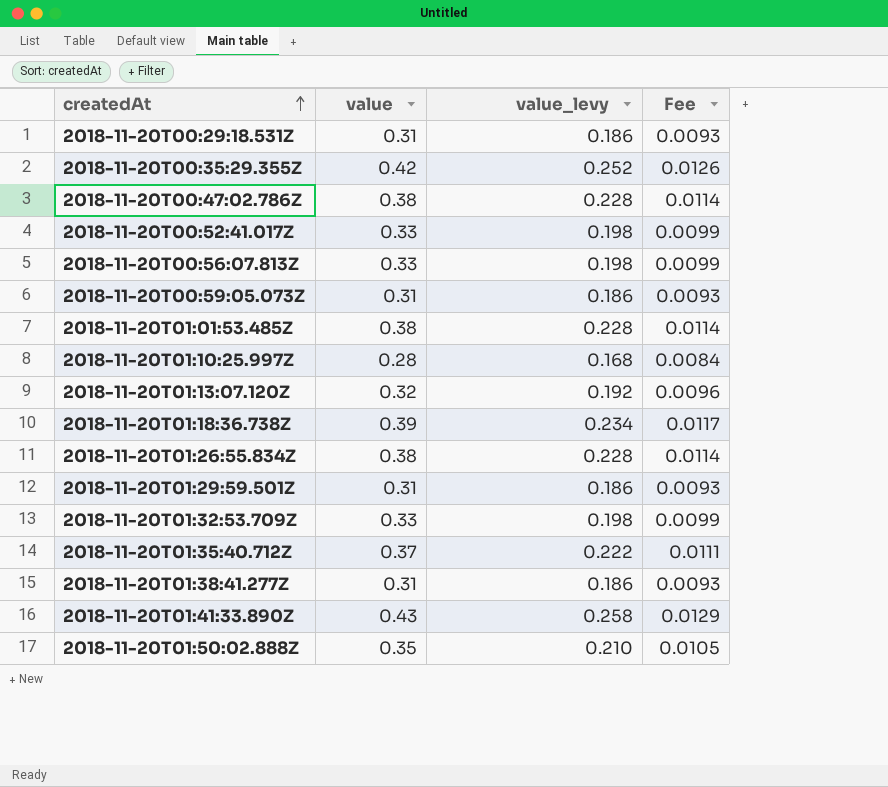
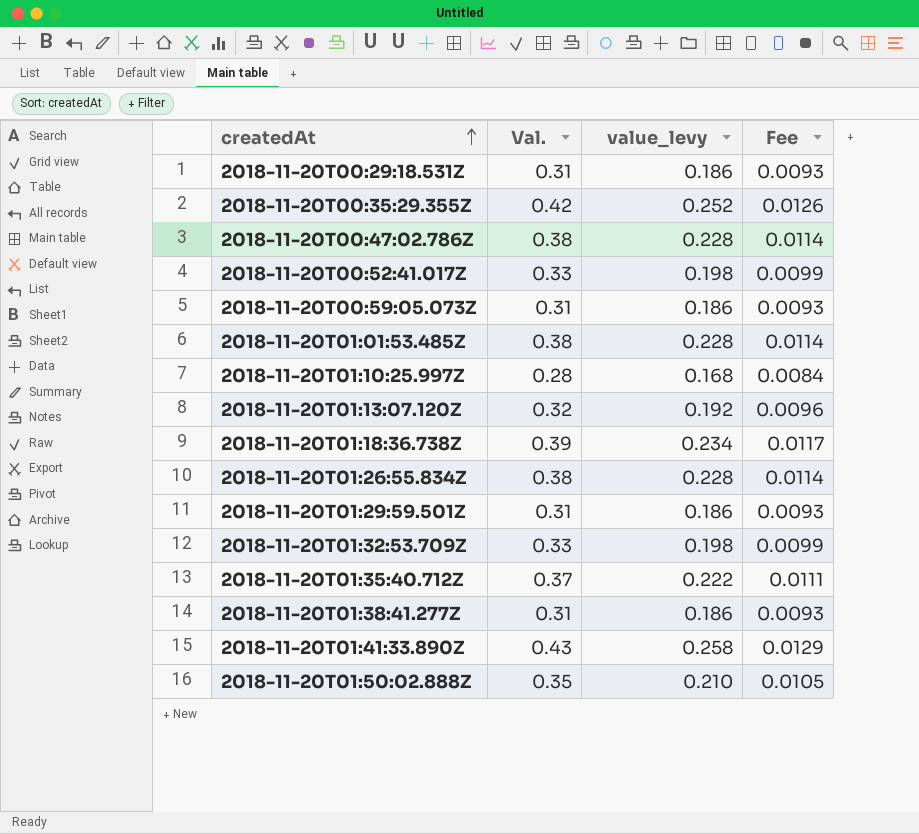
column name: value -> Val.
row 2018-11-20T00:56:07.813Z: 0.33 | 0.198 | 0.0099 -> none

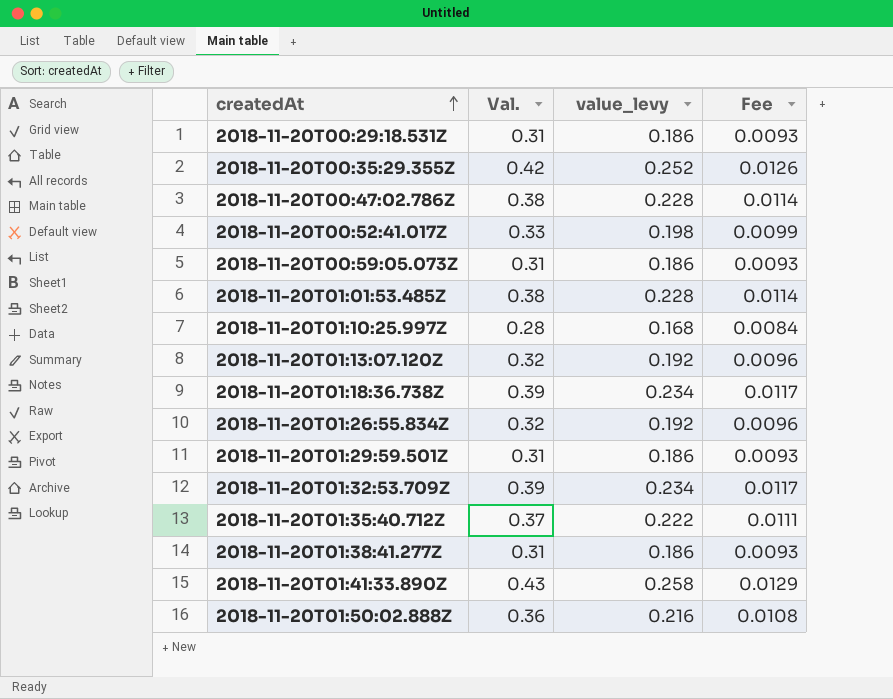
2018-11-20T01:26:55.834Z | Val.: 0.38 -> 0.32
2018-11-20T01:26:55.834Z | value_levy: 0.228 -> 0.192
2018-11-20T01:26:55.834Z | Fee: 0.0114 -> 0.0096
2018-11-20T01:32:53.709Z | Val.: 0.33 -> 0.39
2018-11-20T01:32:53.709Z | value_levy: 0.198 -> 0.234
2018-11-20T01:32:53.709Z | Fee: 0.0099 -> 0.0117
2018-11-20T01:50:02.888Z | Val.: 0.35 -> 0.36
2018-11-20T01:50:02.888Z | value_levy: 0.210 -> 0.216
2018-11-20T01:50:02.888Z | Fee: 0.0105 -> 0.0108

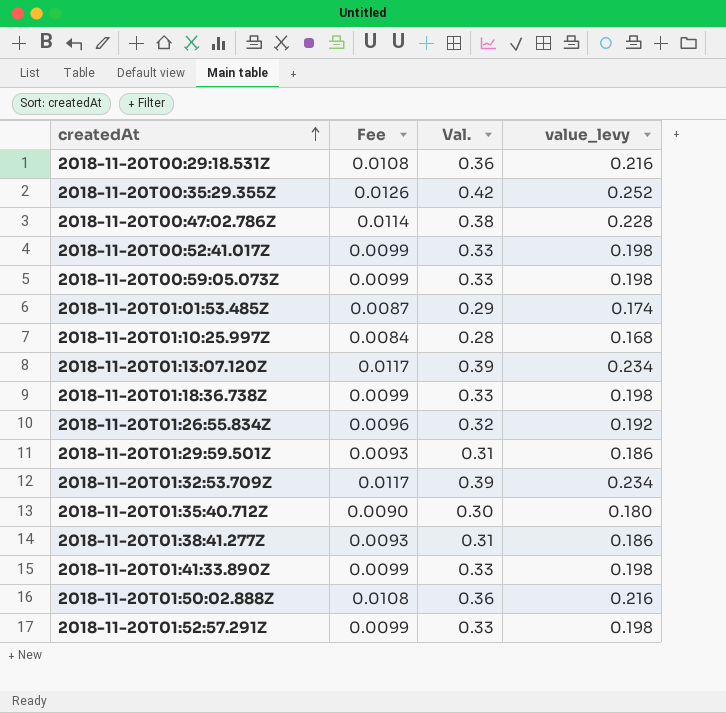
column Fee | position: 4 -> 2
2018-11-20T00:29:18.531Z | Fee: 0.0093 -> 0.0108
2018-11-20T00:29:18.531Z | Val.: 0.31 -> 0.36
2018-11-20T00:29:18.531Z | value_levy: 0.186 -> 0.216
2018-11-20T00:59:05.073Z | Fee: 0.0093 -> 0.0099
2018-11-20T00:59:05.073Z | Val.: 0.31 -> 0.33
2018-11-20T00:59:05.073Z | value_levy: 0.186 -> 0.198
2018-11-20T01:01:53.485Z | Fee: 0.0114 -> 0.0087
2018-11-20T01:01:53.485Z | Val.: 0.38 -> 0.29
2018-11-20T01:01:53.485Z | value_levy: 0.228 -> 0.174
2018-11-20T01:13:07.120Z | Fee: 0.0096 -> 0.0117
2018-11-20T01:13:07.120Z | Val.: 0.32 -> 0.39
2018-11-20T01:13:07.120Z | value_levy: 0.192 -> 0.234
2018-11-20T01:18:36.738Z | Fee: 0.0117 -> 0.0099
2018-11-20T01:18:36.738Z | Val.: 0.39 -> 0.33
2018-11-20T01:18:36.738Z | value_levy: 0.234 -> 0.198
2018-11-20T01:35:40.712Z | Fee: 0.0111 -> 0.0090
2018-11-20T01:35:40.712Z | Val.: 0.37 -> 0.30
2018-11-20T01:35:40.712Z | value_levy: 0.222 -> 0.180
2018-11-20T01:41:33.890Z | Fee: 0.0129 -> 0.0099
2018-11-20T01:41:33.890Z | Val.: 0.43 -> 0.33
2018-11-20T01:41:33.890Z | value_levy: 0.258 -> 0.198
row 2018-11-20T01:52:57.291Z: none -> 0.0099 | 0.33 | 0.198

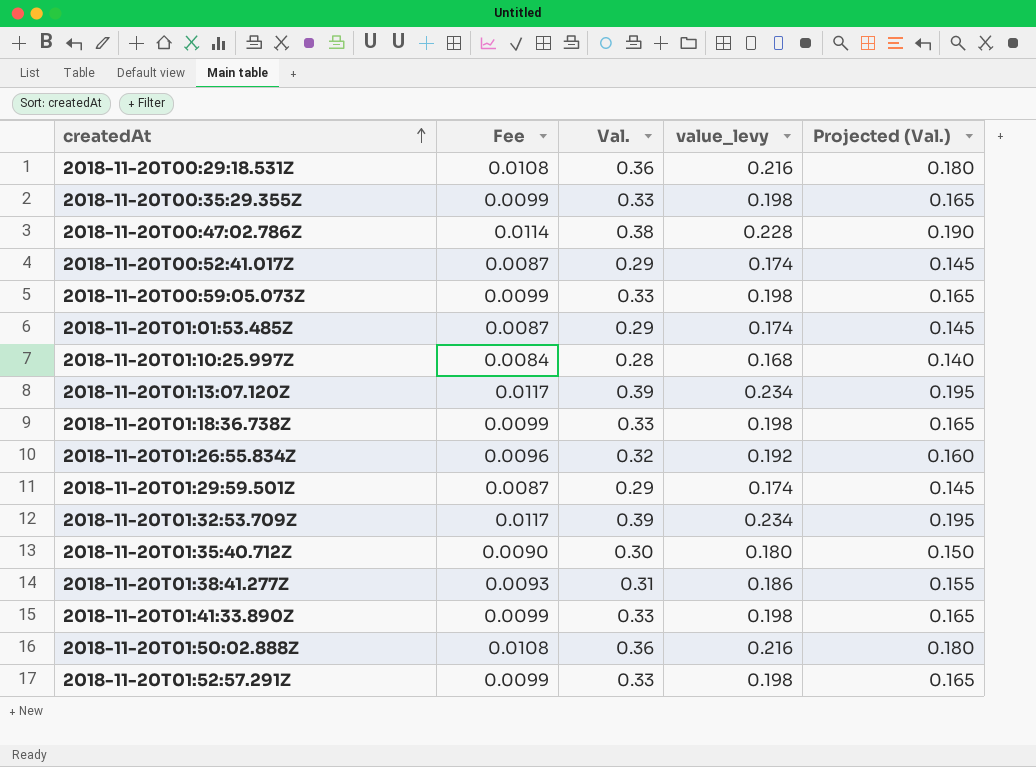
column Projected (Val.) | formula: none -> [Val.] * 0.5
2018-11-20T00:35:29.355Z | Fee: 0.0126 -> 0.0099
2018-11-20T00:35:29.355Z | Val.: 0.42 -> 0.33
2018-11-20T00:35:29.355Z | value_levy: 0.252 -> 0.198
2018-11-20T00:52:41.017Z | Fee: 0.0099 -> 0.0087
2018-11-20T00:52:41.017Z | Val.: 0.33 -> 0.29
2018-11-20T00:52:41.017Z | value_levy: 0.198 -> 0.174
2018-11-20T01:29:59.501Z | Fee: 0.0093 -> 0.0087
2018-11-20T01:29:59.501Z | Val.: 0.31 -> 0.29
2018-11-20T01:29:59.501Z | value_levy: 0.186 -> 0.174

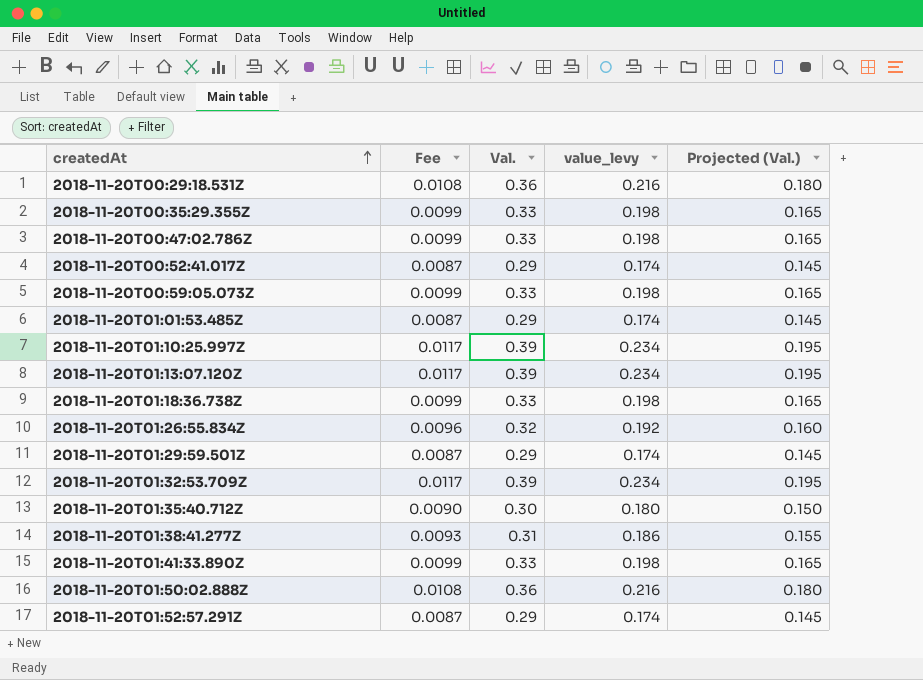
2018-11-20T00:47:02.786Z | Fee: 0.0114 -> 0.0099
2018-11-20T00:47:02.786Z | Val.: 0.38 -> 0.33
2018-11-20T00:47:02.786Z | value_levy: 0.228 -> 0.198
2018-11-20T00:47:02.786Z | Projected (Val.): 0.190 -> 0.165
2018-11-20T01:10:25.997Z | Fee: 0.0084 -> 0.0117
2018-11-20T01:10:25.997Z | Val.: 0.28 -> 0.39
2018-11-20T01:10:25.997Z | value_levy: 0.168 -> 0.234
2018-11-20T01:10:25.997Z | Projected (Val.): 0.140 -> 0.195
2018-11-20T01:52:57.291Z | Fee: 0.0099 -> 0.0087
2018-11-20T01:52:57.291Z | Val.: 0.33 -> 0.29
2018-11-20T01:52:57.291Z | value_levy: 0.198 -> 0.174
2018-11-20T01:52:57.291Z | Projected (Val.): 0.165 -> 0.145

